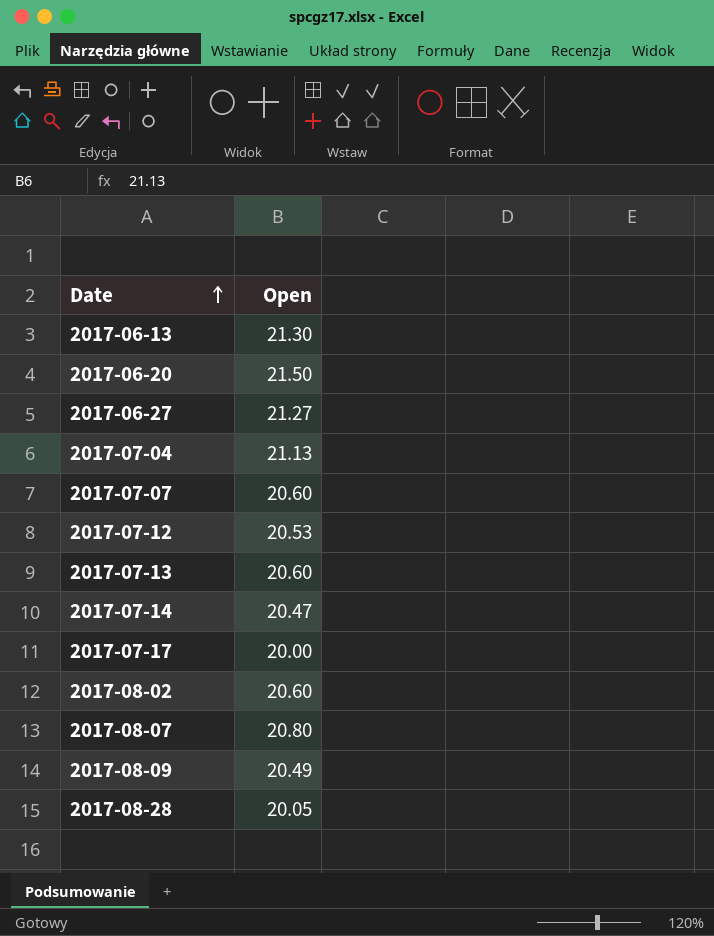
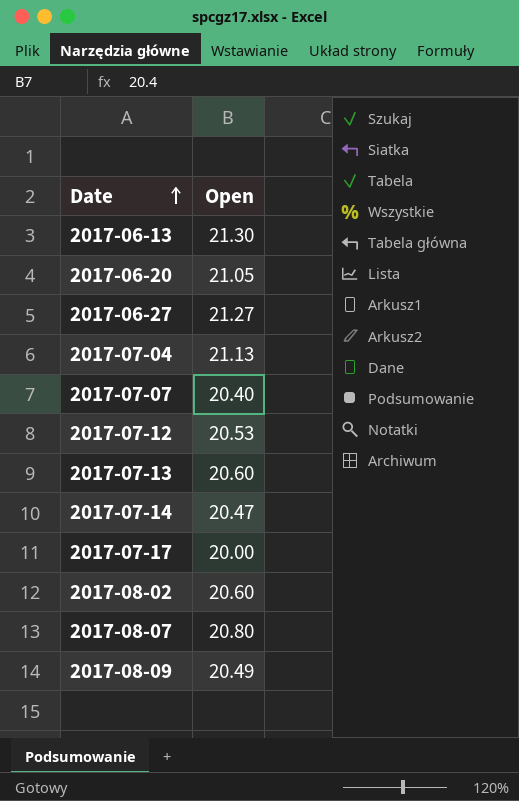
row 2017-08-28: 20.05 -> none
2017-06-20 | Open: 21.50 -> 21.05
2017-07-07 | Open: 20.60 -> 20.40

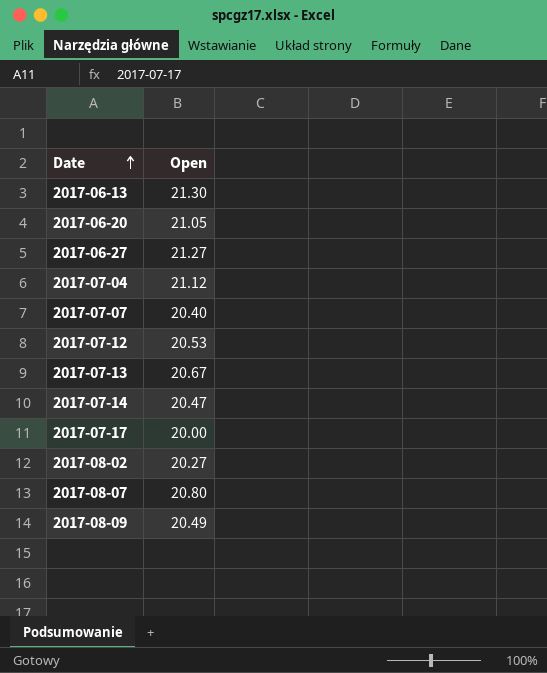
2017-07-04 | Open: 21.13 -> 21.12
2017-07-13 | Open: 20.60 -> 20.67
2017-08-02 | Open: 20.60 -> 20.27

